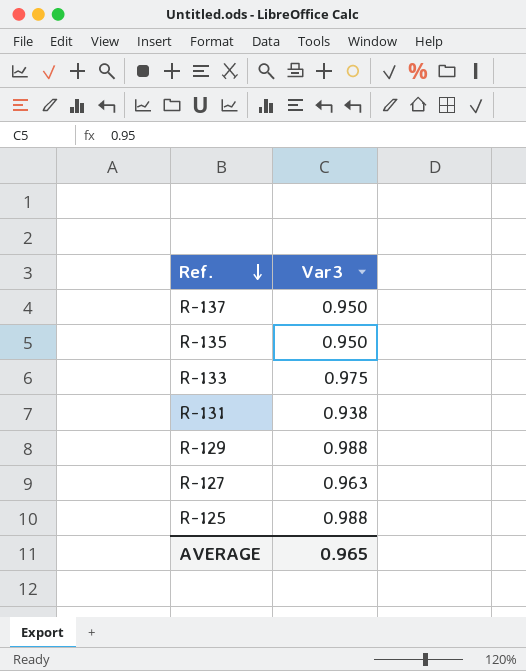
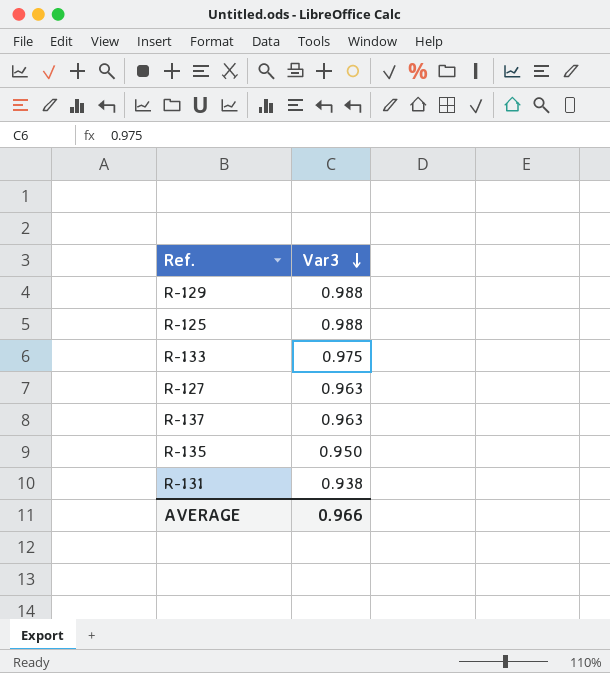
row order: Ref. descending -> Var3 descending
R-137 | Var3: 0.950 -> 0.963
AVERAGE | Var3: 0.965 -> 0.966

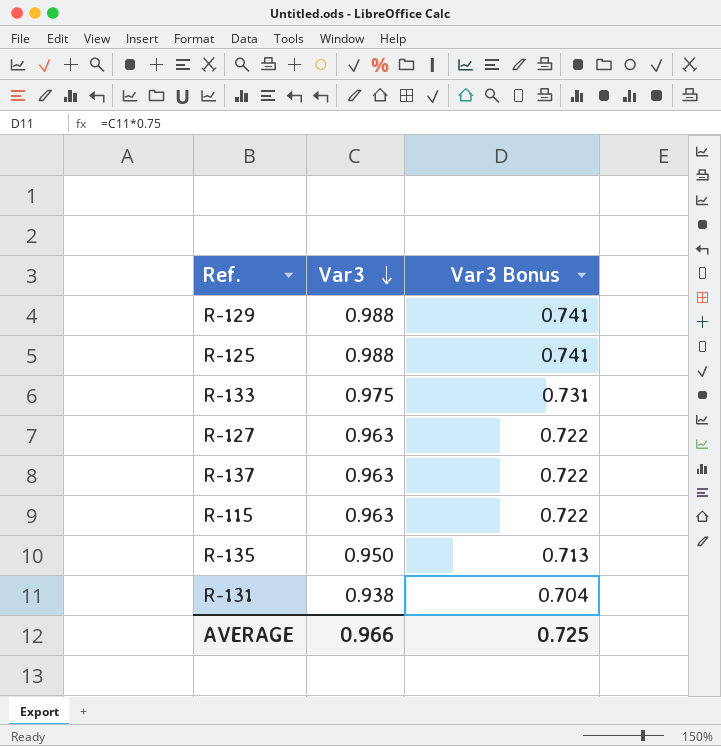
column Var3 Bonus | formula: none -> [Var3] * 0.75
row R-115: none -> 0.963 | 0.722

